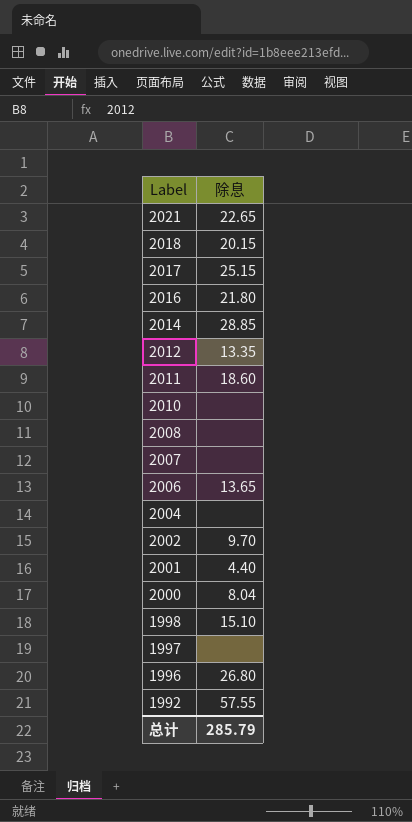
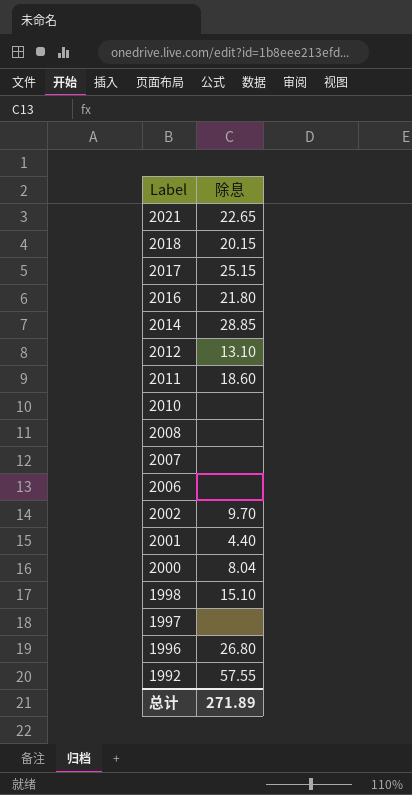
row 2004: none -> none
2012 | 除息: 13.35 -> 13.10
2006 | 除息: 13.65 -> none
总计 | 除息: 285.79 -> 271.89

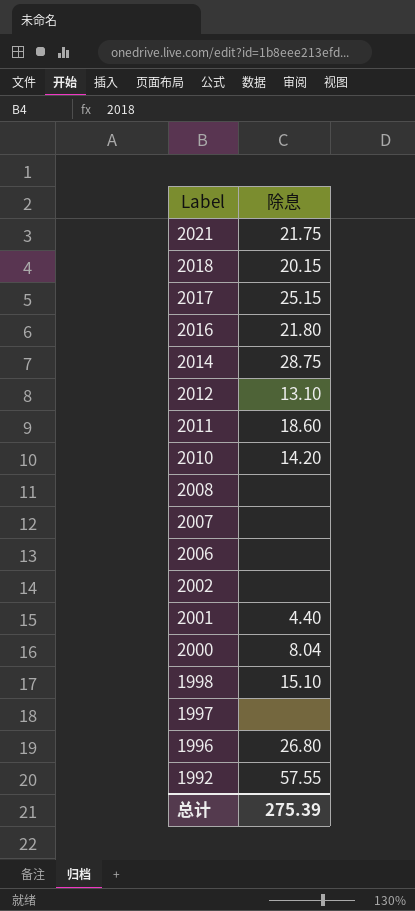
2021 | 除息: 22.65 -> 21.75
2014 | 除息: 28.85 -> 28.75
2010 | 除息: none -> 14.20
2002 | 除息: 9.70 -> none
总计 | 除息: 271.89 -> 275.39

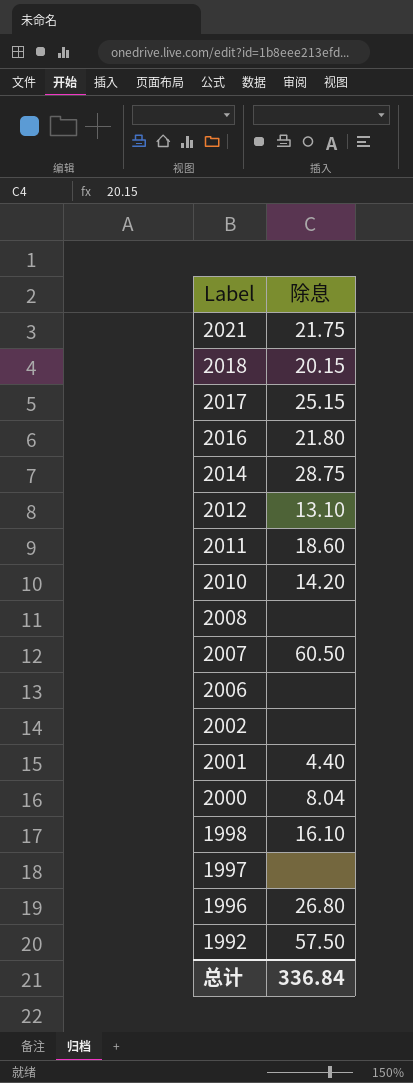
2007 | 除息: none -> 60.50
1998 | 除息: 15.10 -> 16.10
1992 | 除息: 57.55 -> 57.50
总计 | 除息: 275.39 -> 336.84

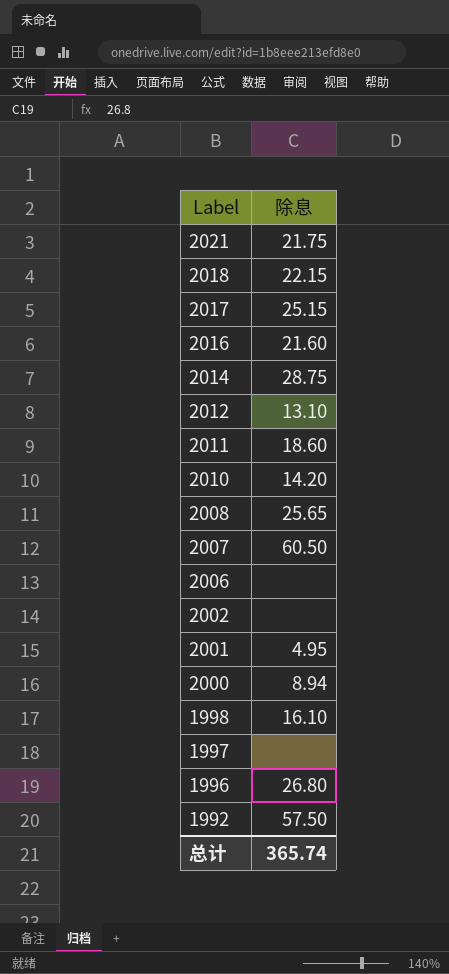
2018 | 除息: 20.15 -> 22.15
2016 | 除息: 21.80 -> 21.60
2008 | 除息: none -> 25.65
2001 | 除息: 4.40 -> 4.95
2000 | 除息: 8.04 -> 8.94
总计 | 除息: 336.84 -> 365.74

